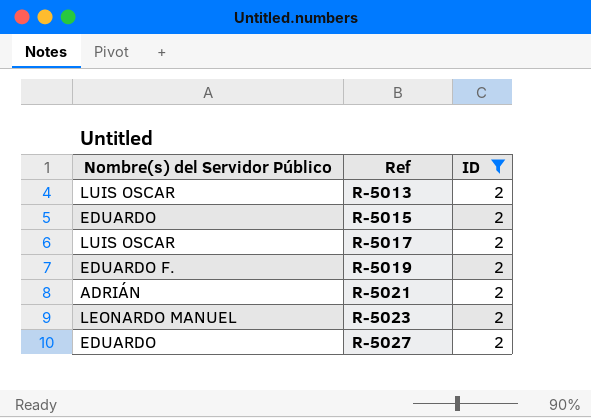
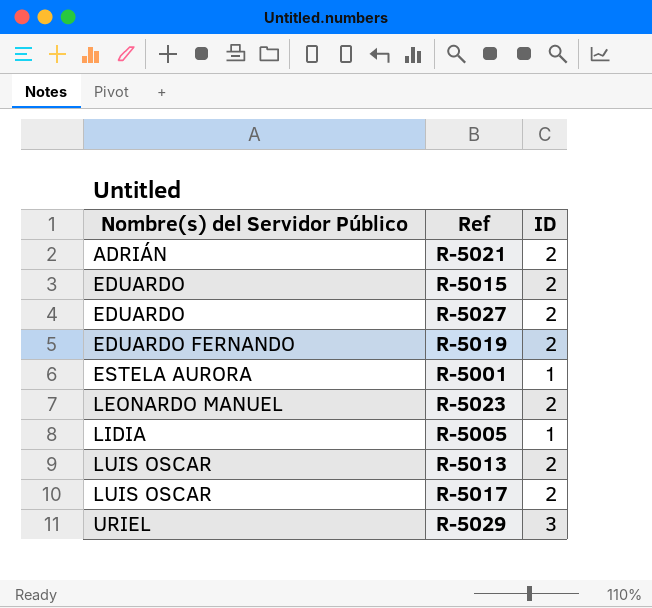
filter: ID = 2 -> none
row order: Ref ascending -> Nombre(s) del Servidor Público ascending
R-5019 | Nombre(s) del Servidor Público: EDUARDO F. -> EDUARDO FERNANDO

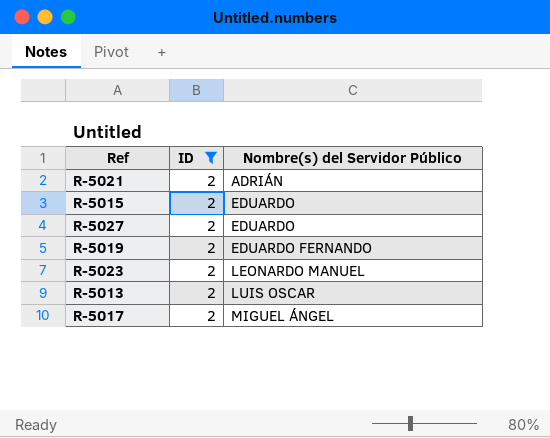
filter: none -> ID = 2
column Nombre(s) del Servidor Público | position: 1 -> 3
R-5017 | Nombre(s) del Servidor Público: LUIS OSCAR -> MIGUEL ÁNGEL

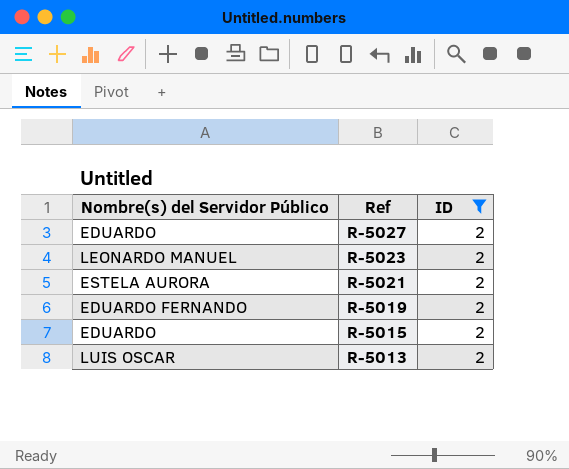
row order: Nombre(s) del Servidor Público ascending -> Ref descending
column Nombre(s) del Servidor Público | position: 3 -> 1
row R-5017: 2 | MIGUEL ÁNGEL -> none
R-5021 | Nombre(s) del Servidor Público: ADRIÁN -> ESTELA AURORA

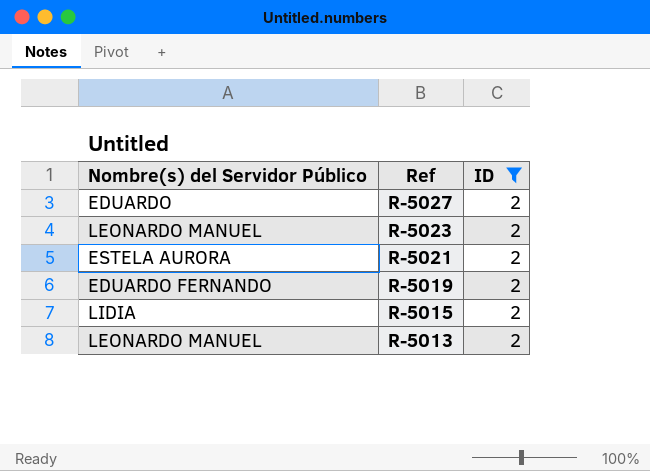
R-5015 | Nombre(s) del Servidor Público: EDUARDO -> LIDIA
R-5013 | Nombre(s) del Servidor Público: LUIS OSCAR -> LEONARDO MANUEL

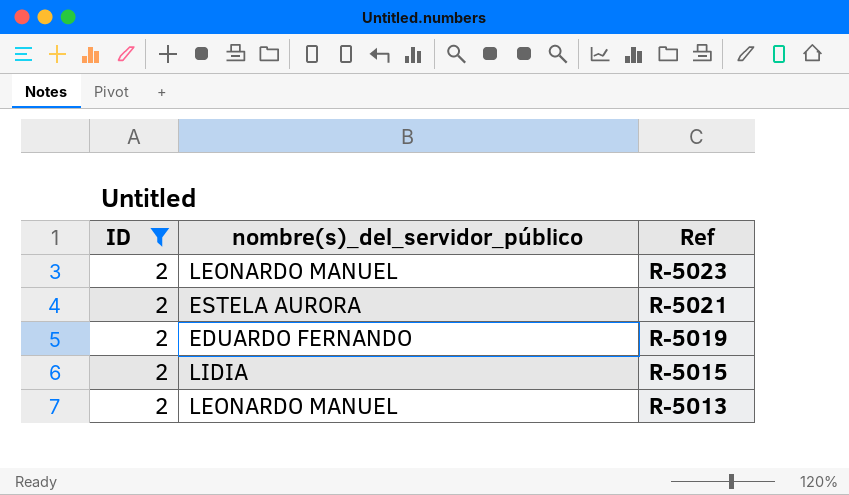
column ID | position: 3 -> 1
column name: Nombre(s) del Servidor Público -> nombre(s)_del_servidor_público
row R-5027: EDUARDO | 2 -> none

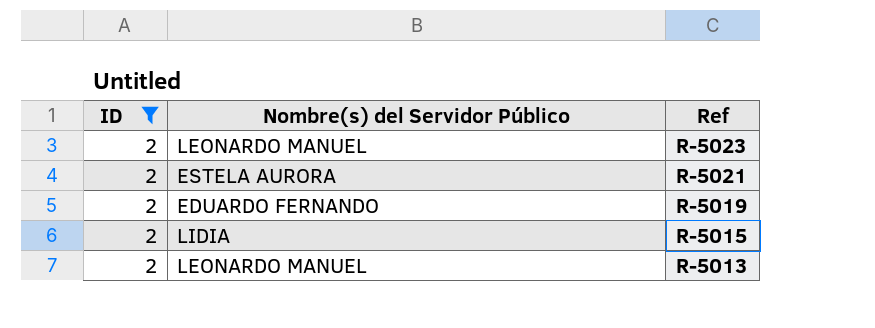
column name: nombre(s)_del_servidor_público -> Nombre(s) del Servidor Público

